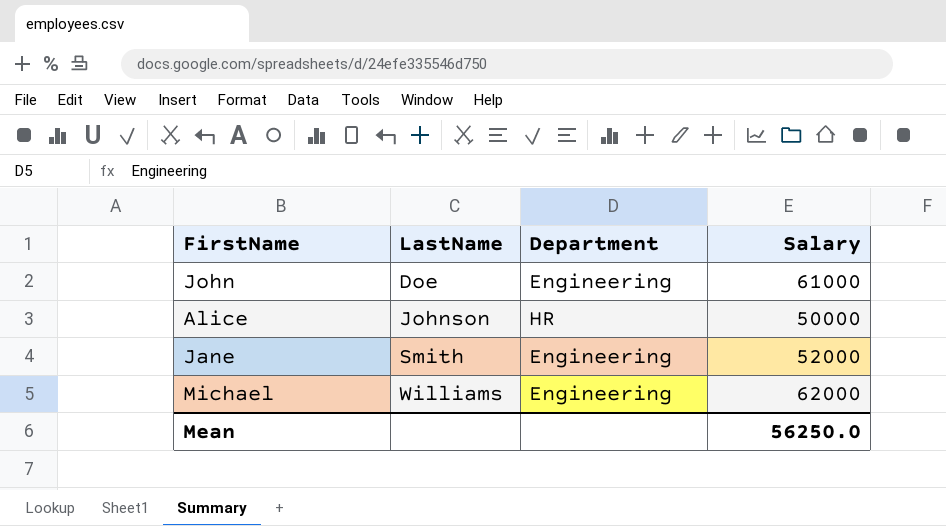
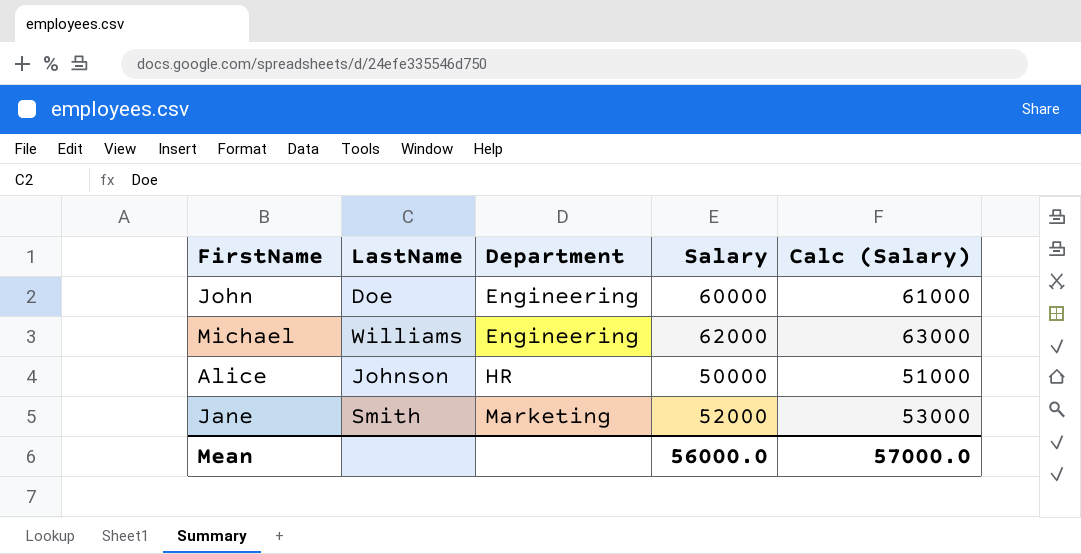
row order: LastName ascending -> Department ascending
column Calc (Salary) | formula: none -> [Salary] + 1000
John | Salary: 61000 -> 60000
Jane | Department: Engineering -> Marketing
Mean | Salary: 56250.0 -> 56000.0

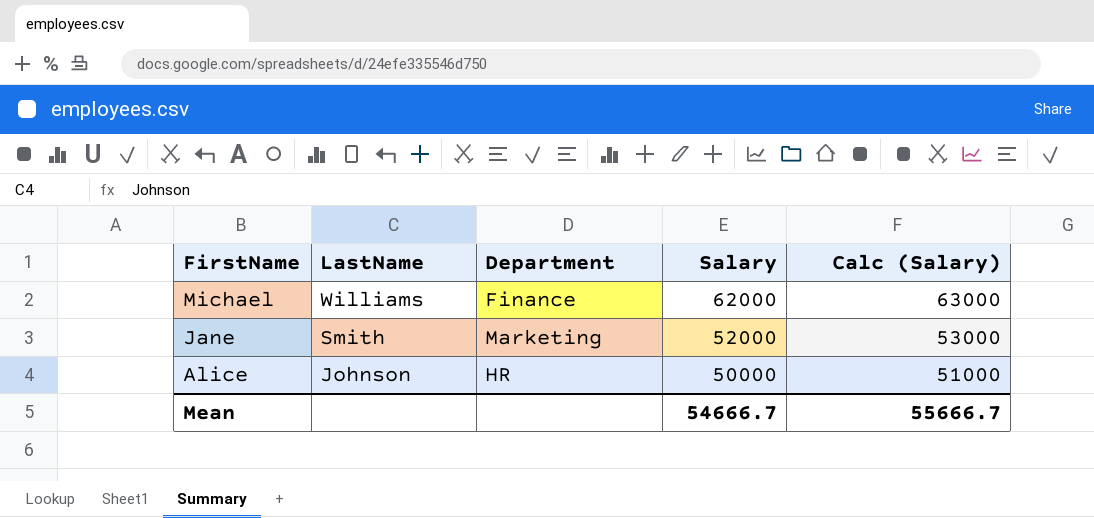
row order: Department ascending -> FirstName descending
row John: Doe | Engineering | 60000 | 61000 -> none
Michael | Department: Engineering -> Finance
Mean | Salary: 56000.0 -> 54666.7
Mean | Calc (Salary): 57000.0 -> 55666.7

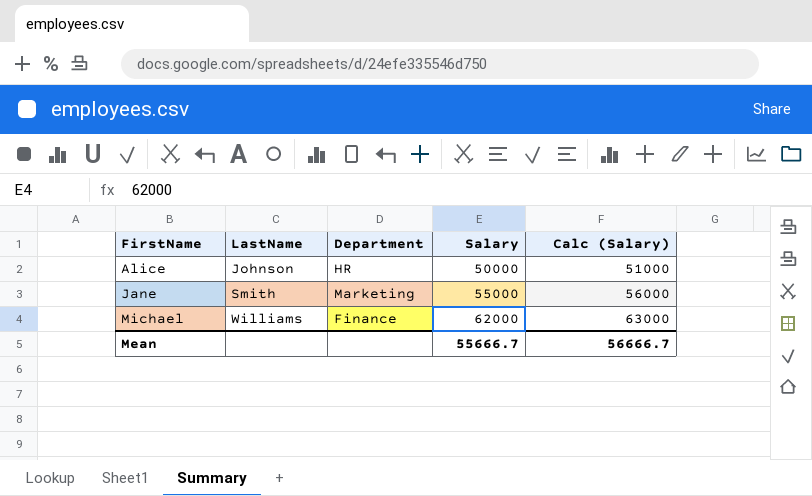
row order: FirstName descending -> FirstName ascending
Jane | Salary: 52000 -> 55000
Jane | Calc (Salary): 53000 -> 56000
Mean | Salary: 54666.7 -> 55666.7
Mean | Calc (Salary): 55666.7 -> 56666.7

